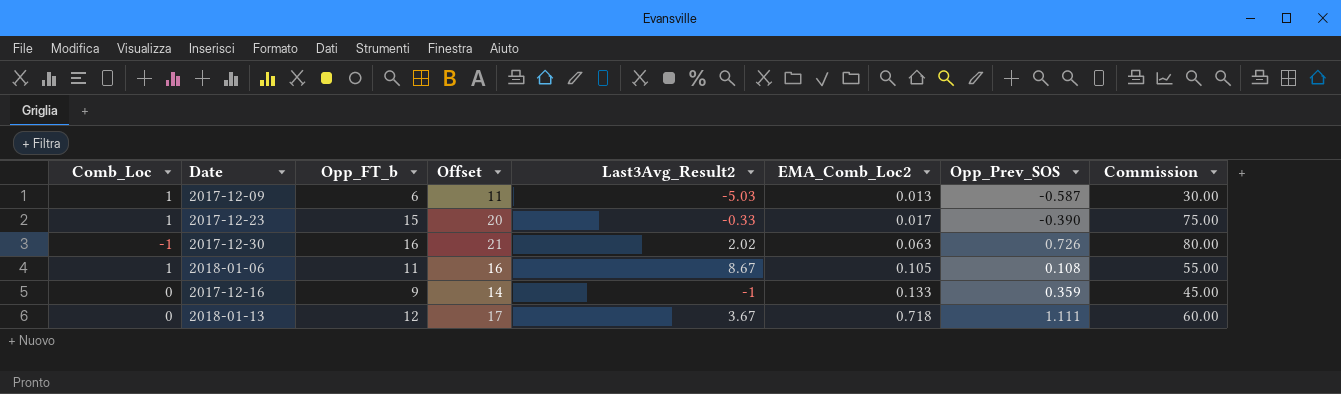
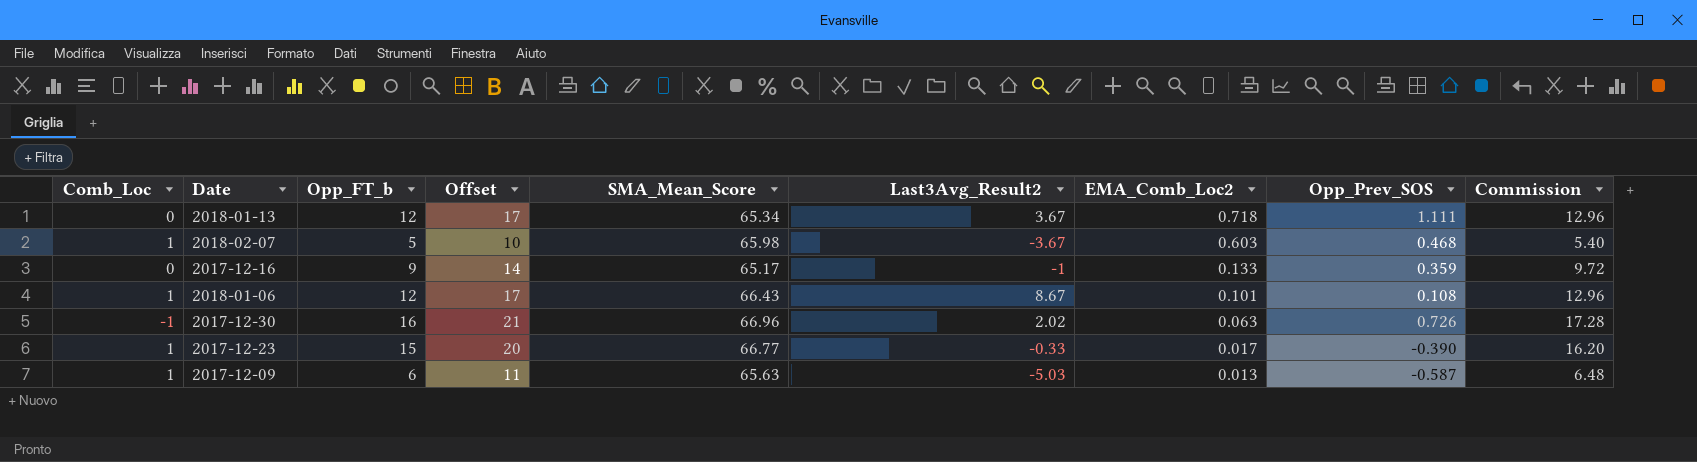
row order: EMA_Comb_Loc2 ascending -> EMA_Comb_Loc2 descending
column SMA_Mean_Score | position: none -> 5
column Commission | formula: [Opp_FT_b] * 5 -> [Opp_FT_b] * 1.08
row 2018-02-07: none -> 1 | 5 | 10 | 65.98 | -3.67 | 0.603 | 0.468 | 5.40
2018-01-06 | Opp_FT_b: 11 -> 12
2018-01-06 | Offset: 16 -> 17
2018-01-06 | EMA_Comb_Loc2: 0.105 -> 0.101

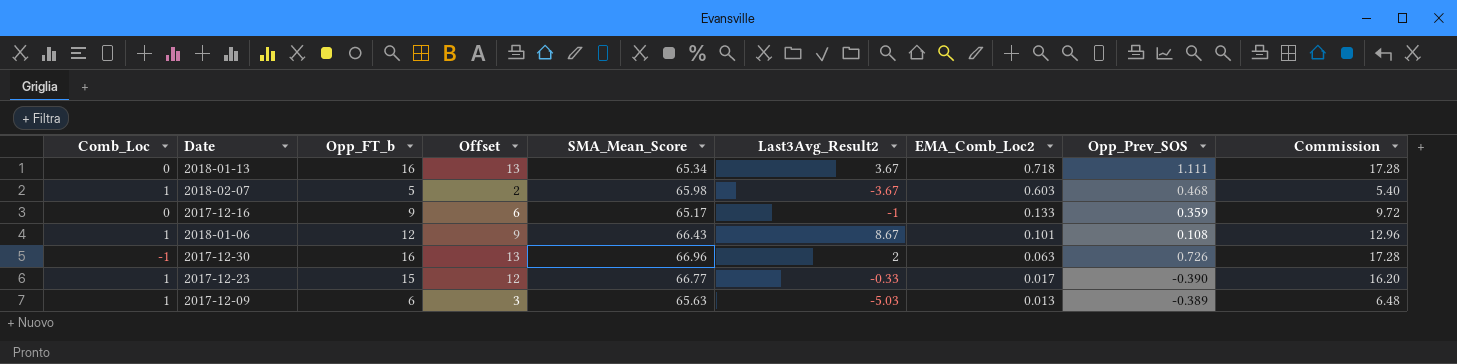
column Offset | formula: [Opp_FT_b] + 5 -> [Opp_FT_b] - 3
2018-01-13 | Opp_FT_b: 12 -> 16
2018-01-13 | Commission: 12.96 -> 17.28
2017-12-30 | Last3Avg_Result2: 2.02 -> 2
2017-12-09 | Opp_Prev_SOS: -0.587 -> -0.389

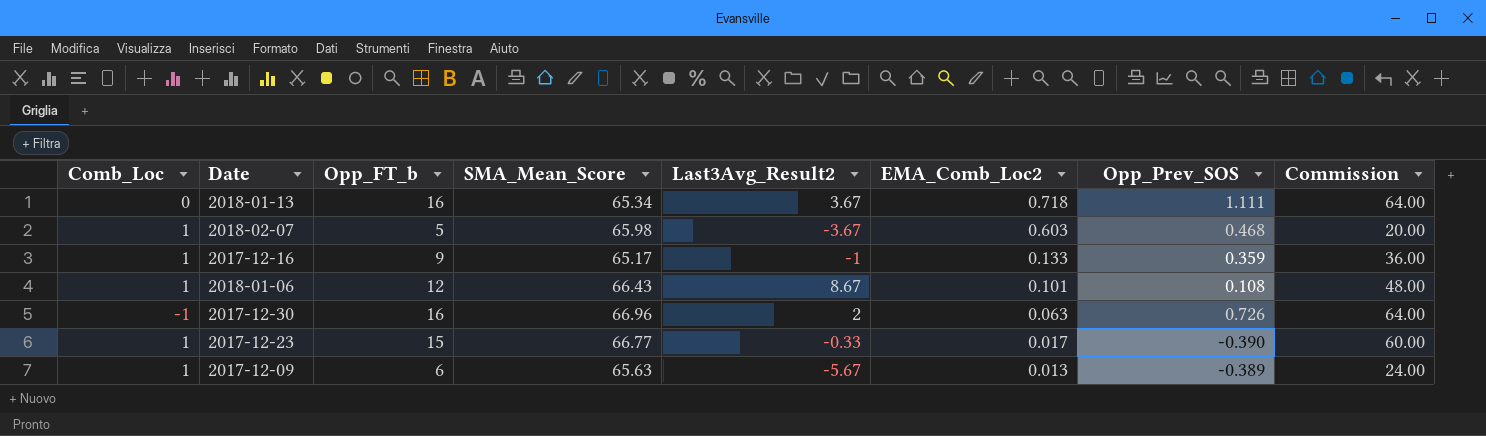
column Offset | formula: [Opp_FT_b] - 3 -> none
column Commission | formula: [Opp_FT_b] * 1.08 -> [Opp_FT_b] * 4
2017-12-16 | Comb_Loc: 0 -> 1
2017-12-09 | Last3Avg_Result2: -5.03 -> -5.67

